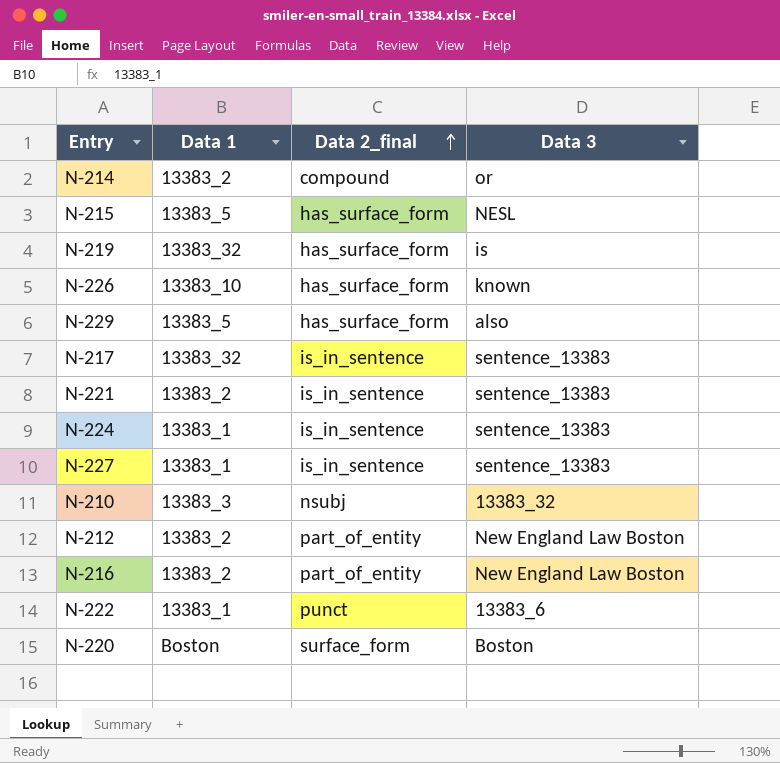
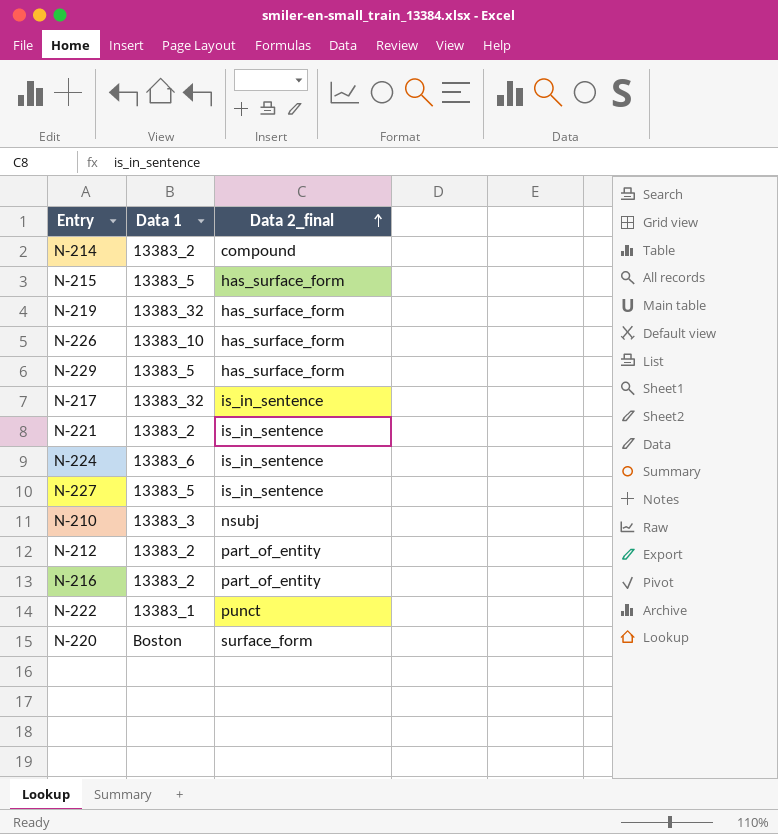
column Data 3 | position: 4 -> none
N-224 | Data 1: 13383_1 -> 13383_6
N-227 | Data 1: 13383_1 -> 13383_5

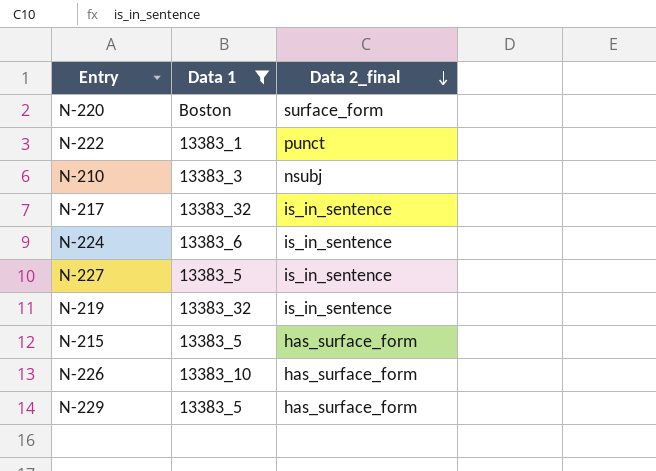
filter: none -> Data 1 != 13383_2
row order: Data 2_final ascending -> Data 2_final descending
N-219 | Data 2_final: has_surface_form -> is_in_sentence

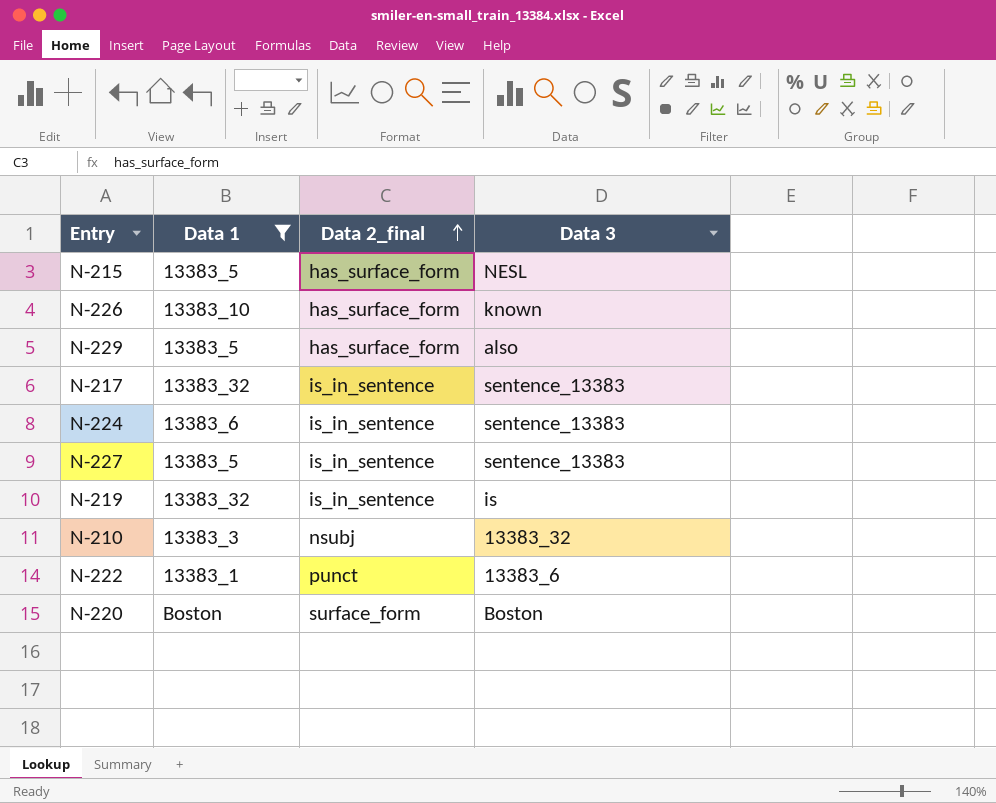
row order: Data 2_final descending -> Data 2_final ascending
column Data 3 | position: none -> 4

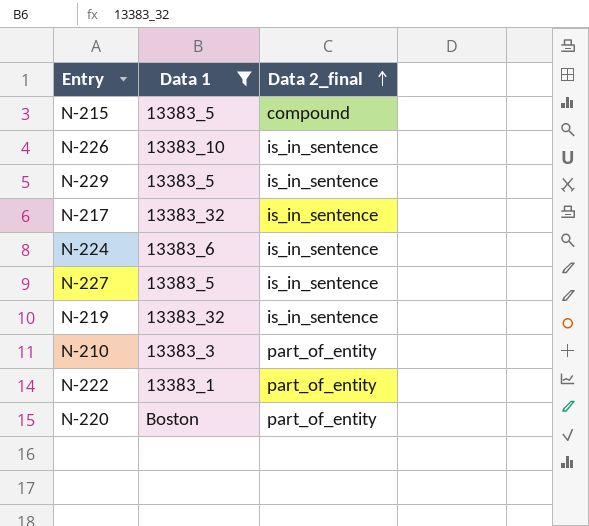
column Data 3 | position: 4 -> none
N-215 | Data 2_final: has_surface_form -> compound
N-226 | Data 2_final: has_surface_form -> is_in_sentence
N-229 | Data 2_final: has_surface_form -> is_in_sentence
N-210 | Data 2_final: nsubj -> part_of_entity
N-222 | Data 2_final: punct -> part_of_entity
N-220 | Data 2_final: surface_form -> part_of_entity

